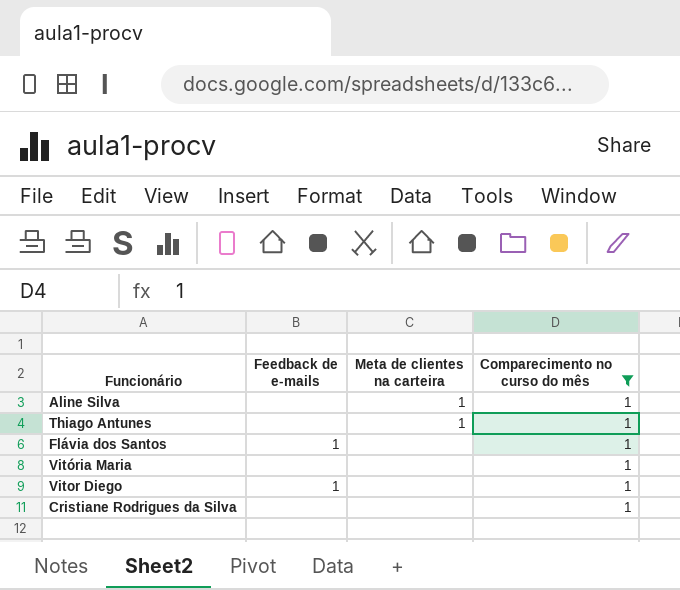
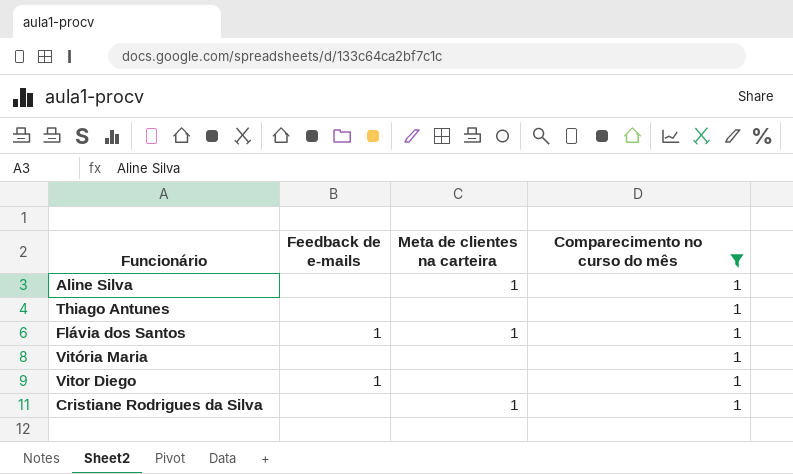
Thiago Antunes | Meta de clientes na carteira: 1 -> none
Flávia dos Santos | Meta de clientes na carteira: none -> 1
Cristiane Rodrigues da Silva | Meta de clientes na carteira: none -> 1

